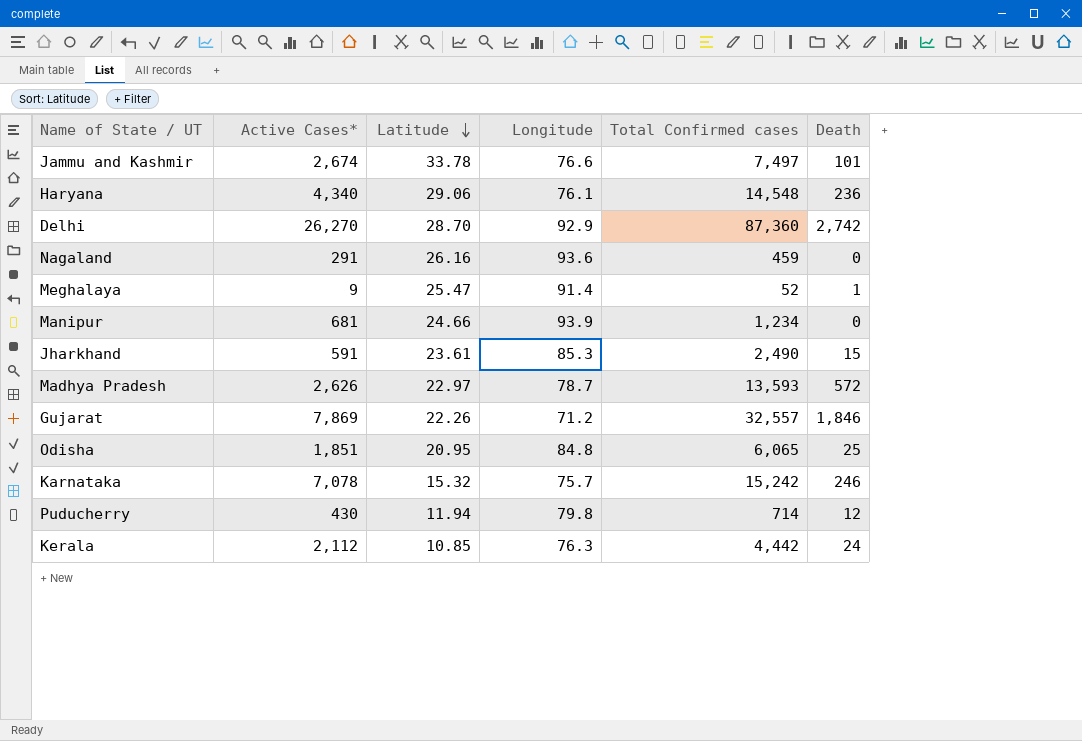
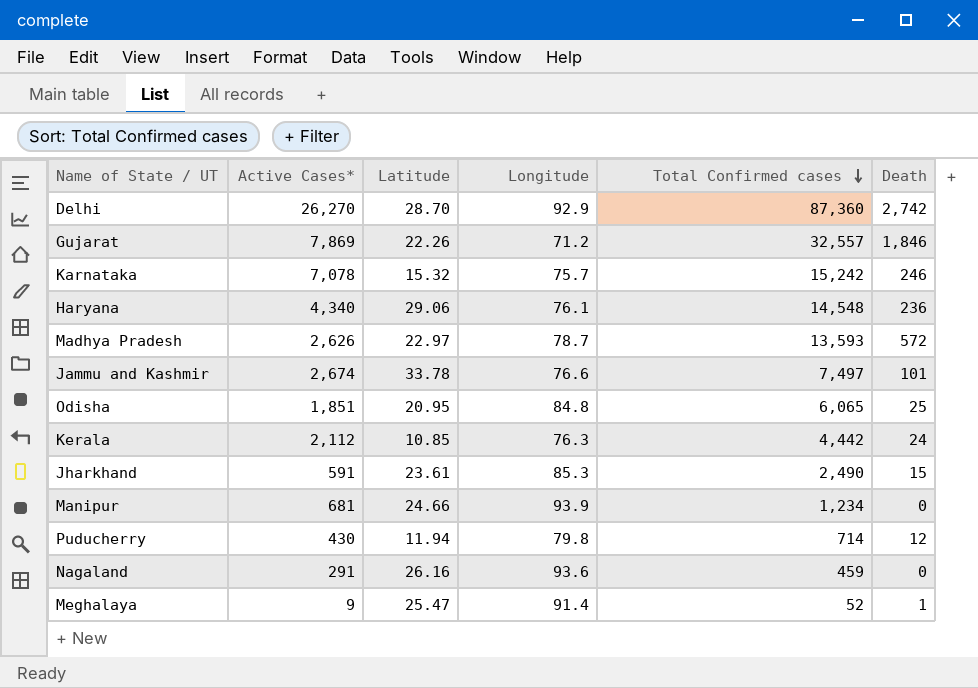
row order: Latitude descending -> Total Confirmed cases descending

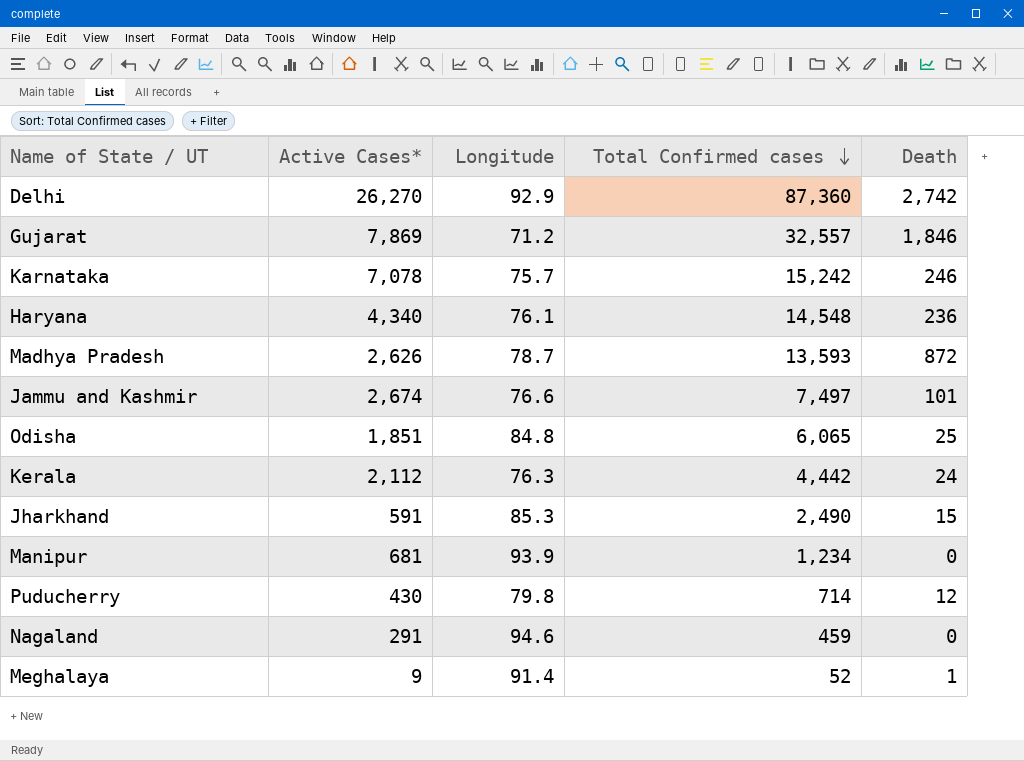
column Latitude | position: 3 -> none
Madhya Pradesh | Death: 572 -> 872
Nagaland | Longitude: 93.6 -> 94.6

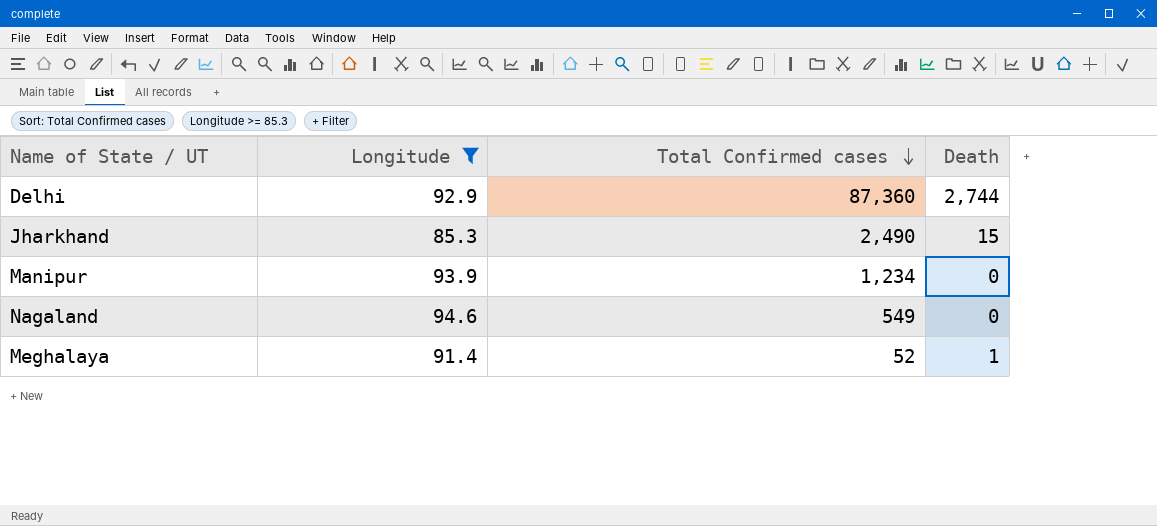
filter: none -> Longitude >= 85.3
column Active Cases* | position: 2 -> none
Delhi | Death: 2,742 -> 2,744
Nagaland | Total Confirmed cases: 459 -> 549

